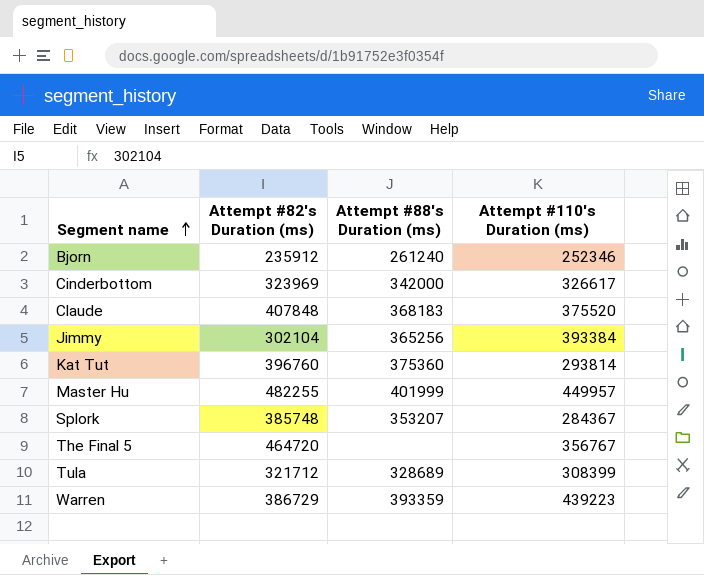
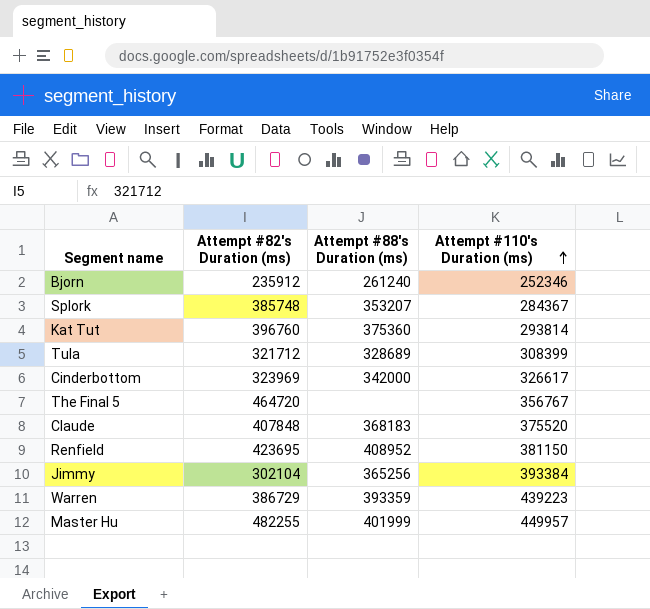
row order: Segment name ascending -> Attempt #110's Duration (ms) ascending
row Renfield: none -> 423695 | 408952 | 381150

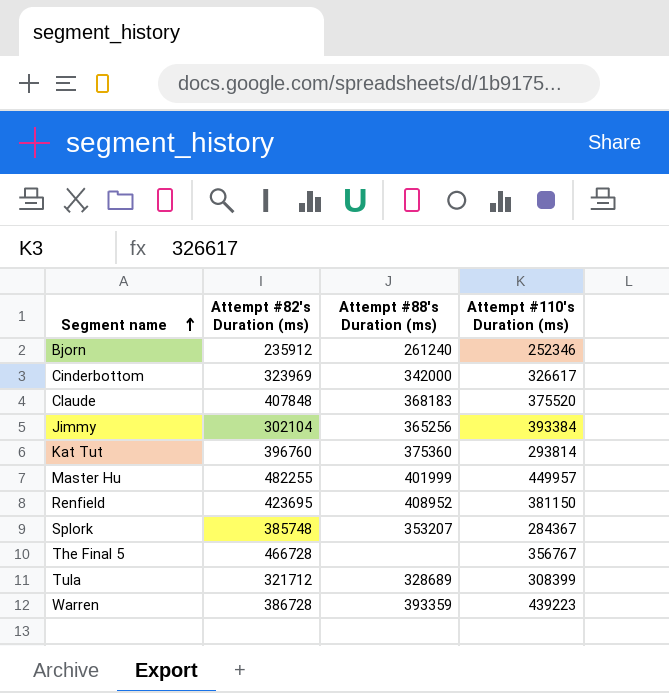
row order: Attempt #110's Duration (ms) ascending -> Segment name ascending
The Final 5 | Attempt #82's Duration (ms): 464720 -> 466728
Warren | Attempt #82's Duration (ms): 386729 -> 386728

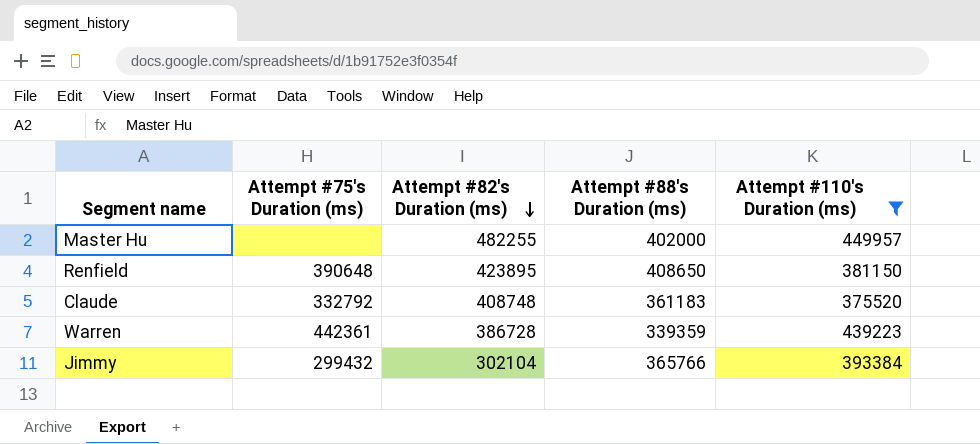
filter: none -> Attempt #110's Duration (ms) >= 375520
row order: Segment name ascending -> Attempt #82's Duration (ms) descending
column Attempt #75's Duration (ms) | position: none -> 2
Master Hu | Attempt #88's Duration (ms): 401999 -> 402000
Renfield | Attempt #82's Duration (ms): 423695 -> 423895
Renfield | Attempt #88's Duration (ms): 408952 -> 408650
Claude | Attempt #82's Duration (ms): 407848 -> 408748
Claude | Attempt #88's Duration (ms): 368183 -> 361183
Warren | Attempt #88's Duration (ms): 393359 -> 339359
Jimmy | Attempt #88's Duration (ms): 365256 -> 365766

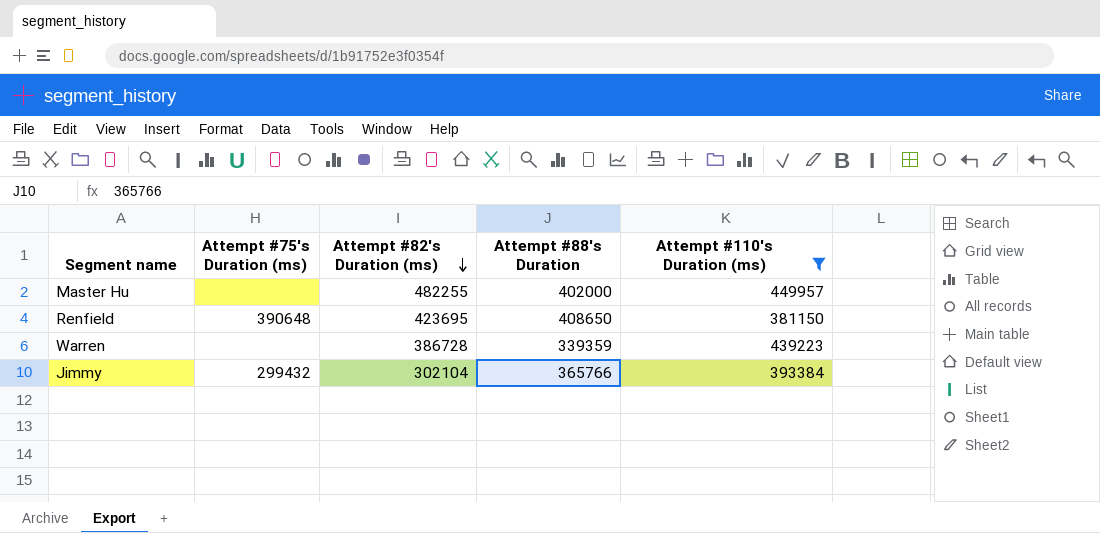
column name: Attempt #88's Duration (ms) -> Attempt #88's Duration
row Claude: 332792 | 408748 | 361183 | 375520 -> none
Renfield | Attempt #82's Duration (ms): 423895 -> 423695
Warren | Attempt #75's Duration (ms): 442361 -> none

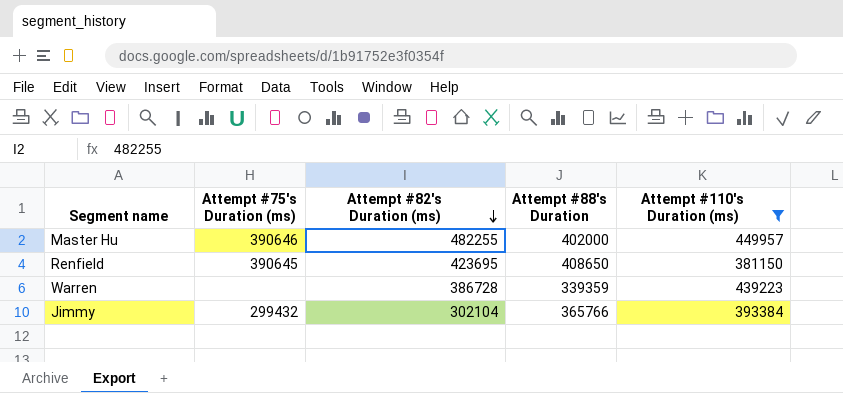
Master Hu | Attempt #75's Duration (ms): none -> 390646
Renfield | Attempt #75's Duration (ms): 390648 -> 390645

